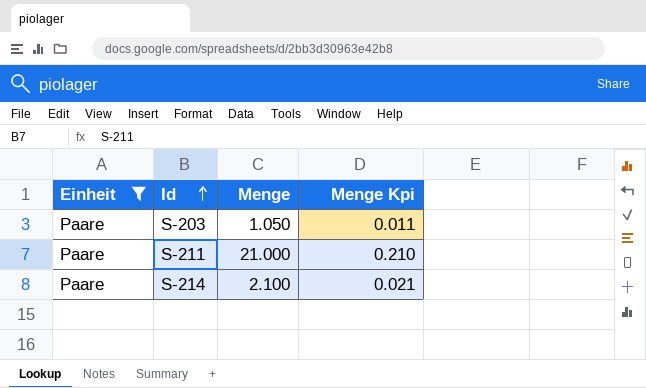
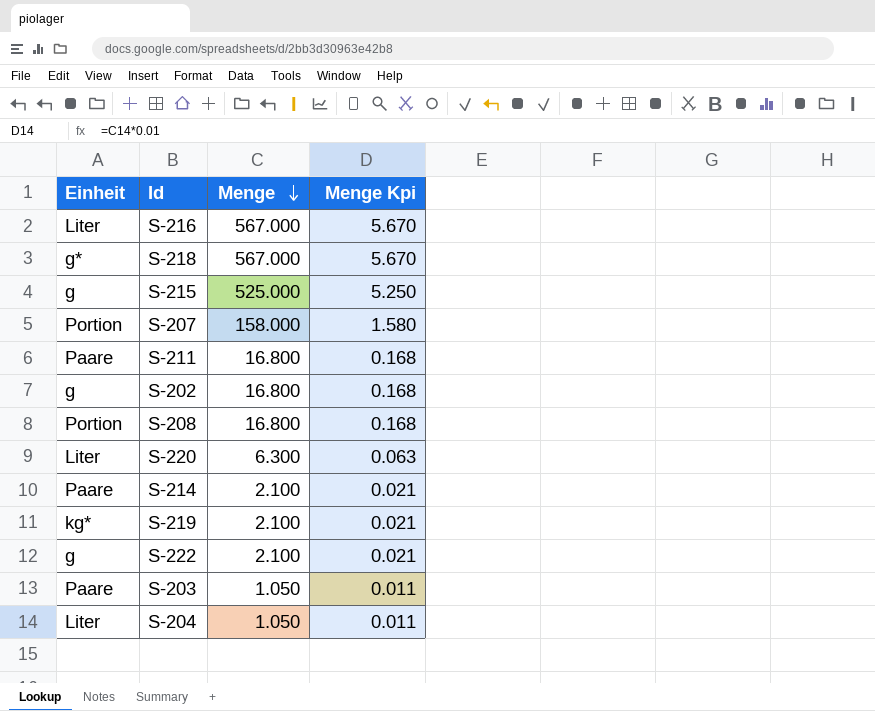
filter: Einheit = Paare -> none
row order: Id ascending -> Menge descending
S-211 | Menge: 21.000 -> 16.800
S-211 | Menge Kpi: 0.210 -> 0.168

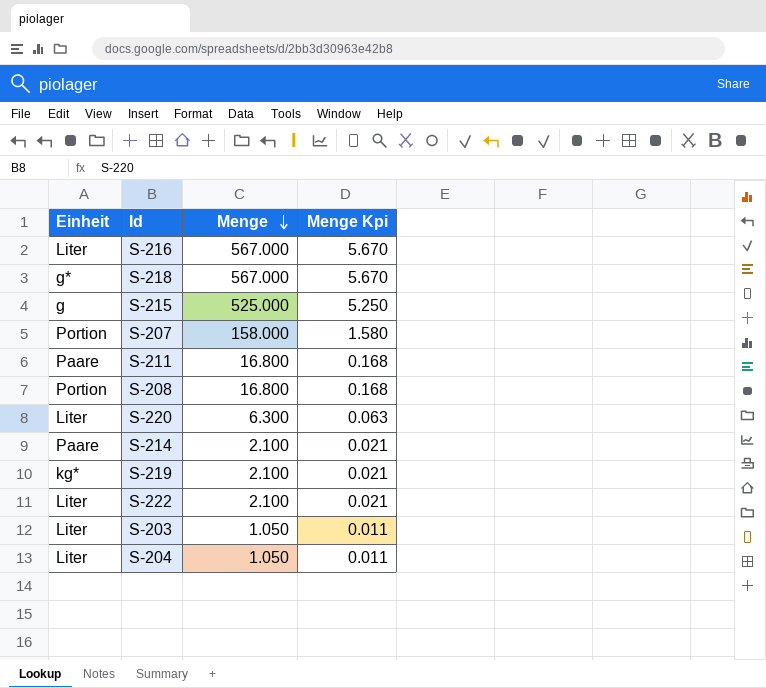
row S-202: g | 16.800 | 0.168 -> none
S-222 | Einheit: g -> Liter
S-203 | Einheit: Paare -> Liter

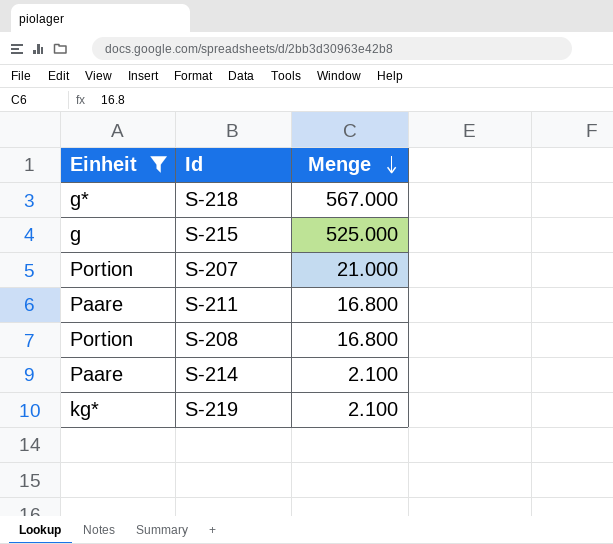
filter: none -> Einheit != Liter
column Menge Kpi | formula: [Menge] * 0.01 -> none
S-207 | Menge: 158.000 -> 21.000

